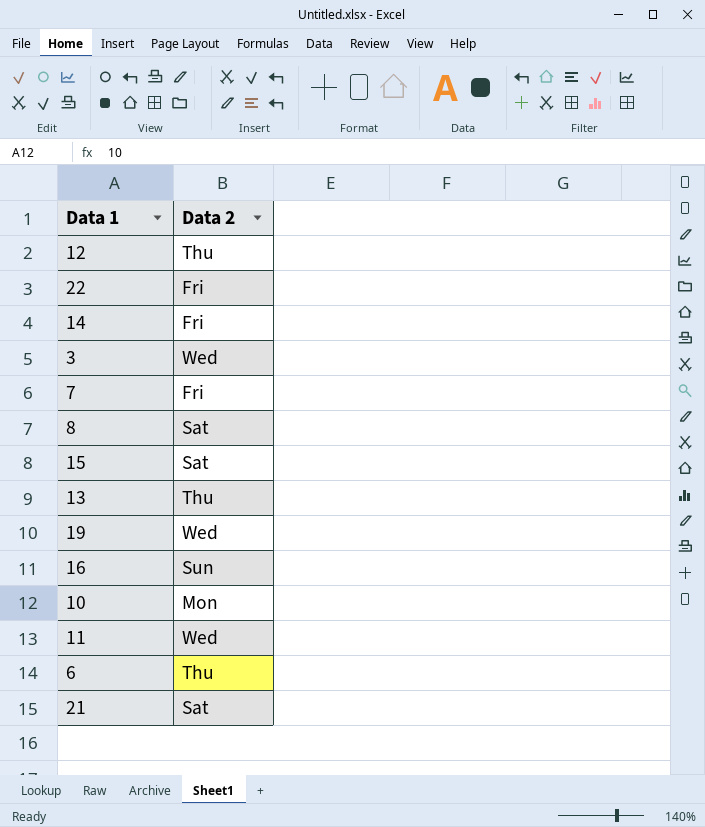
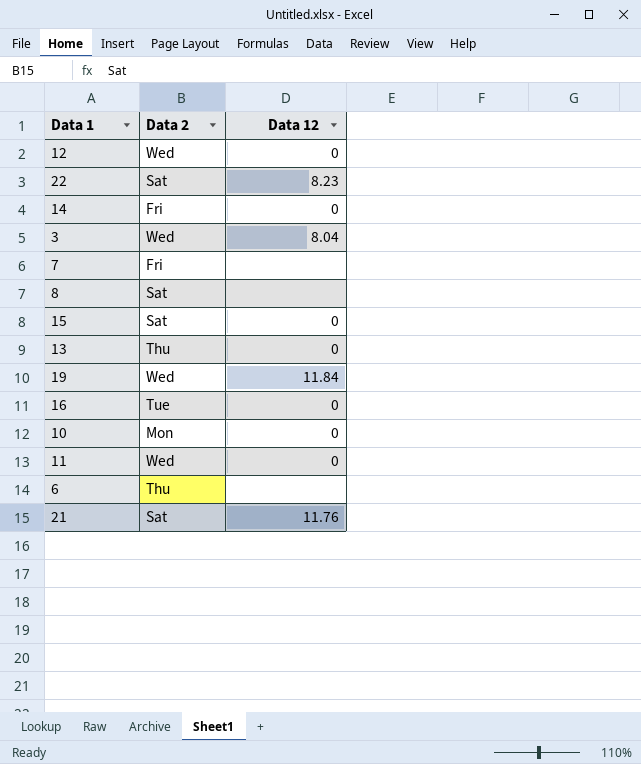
column Data 12 | position: none -> 3
12 | Data 2: Thu -> Wed
22 | Data 2: Fri -> Sat
16 | Data 2: Sun -> Tue

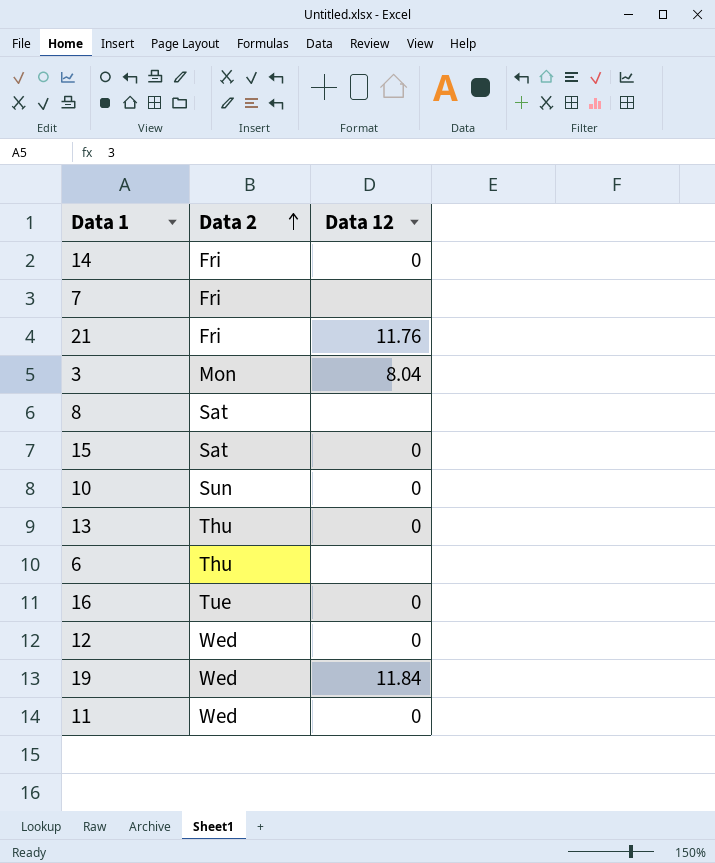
row order: none -> Data 2 ascending
row 22: Sat | 8.23 -> none
21 | Data 2: Sat -> Fri
3 | Data 2: Wed -> Mon
10 | Data 2: Mon -> Sun

